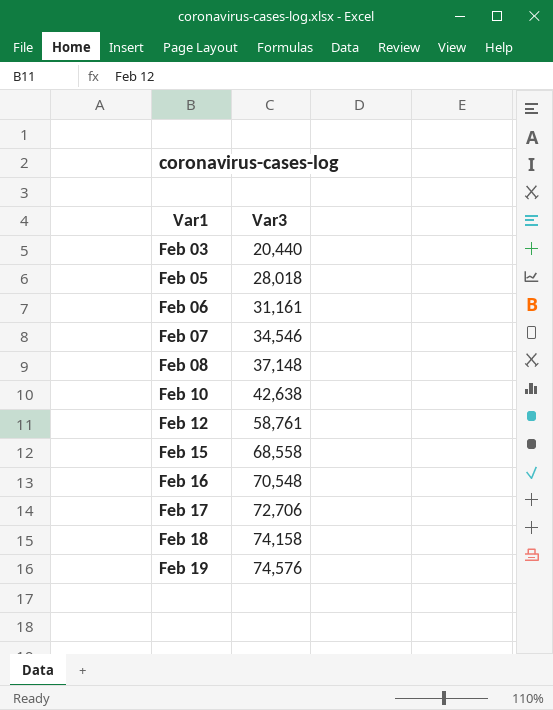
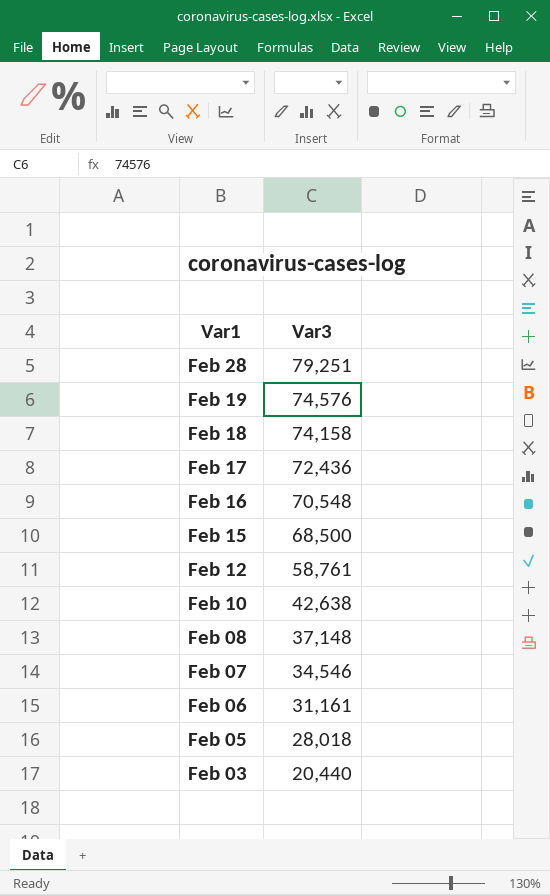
row order: Var1 ascending -> Var1 descending
row Feb 28: none -> 79,251
Feb 17 | Var3: 72,706 -> 72,436
Feb 15 | Var3: 68,558 -> 68,500

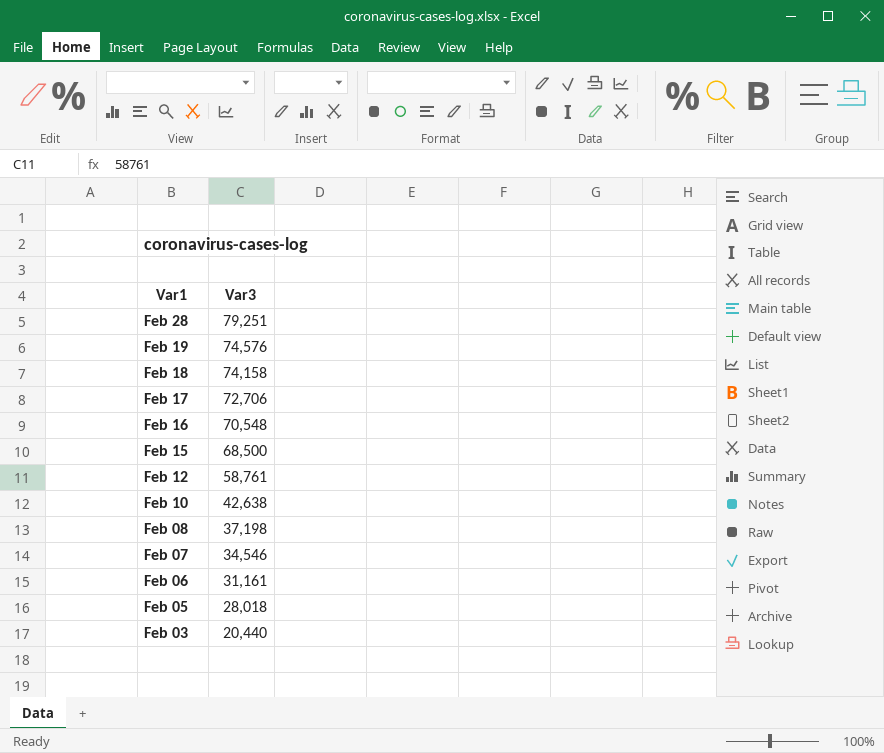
Feb 17 | Var3: 72,436 -> 72,706
Feb 08 | Var3: 37,148 -> 37,198

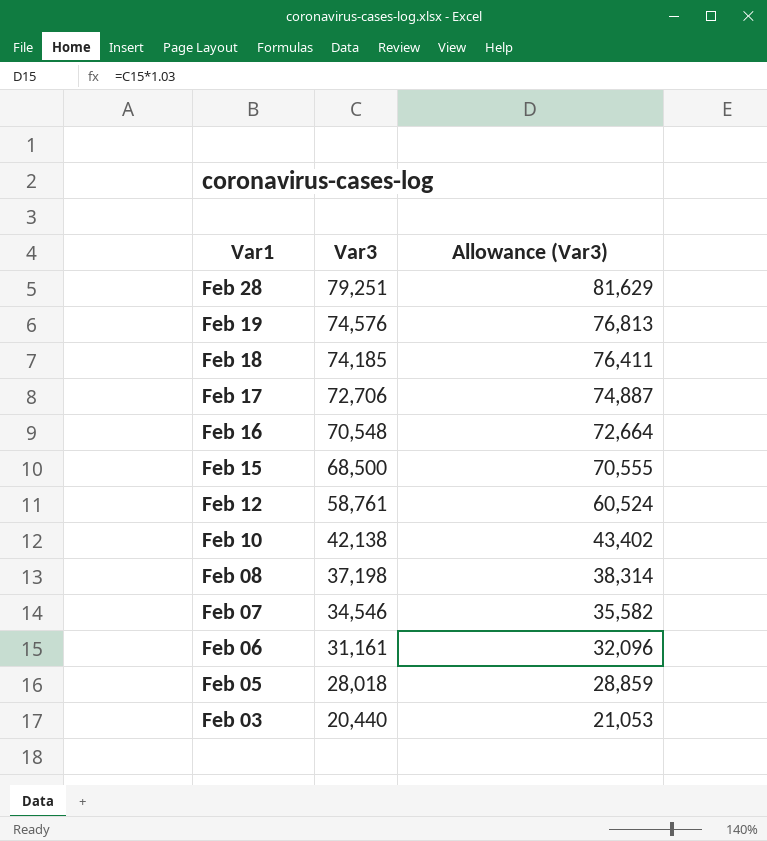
column Allowance (Var3) | formula: none -> [Var3] * 1.03
Feb 18 | Var3: 74,158 -> 74,185
Feb 10 | Var3: 42,638 -> 42,138

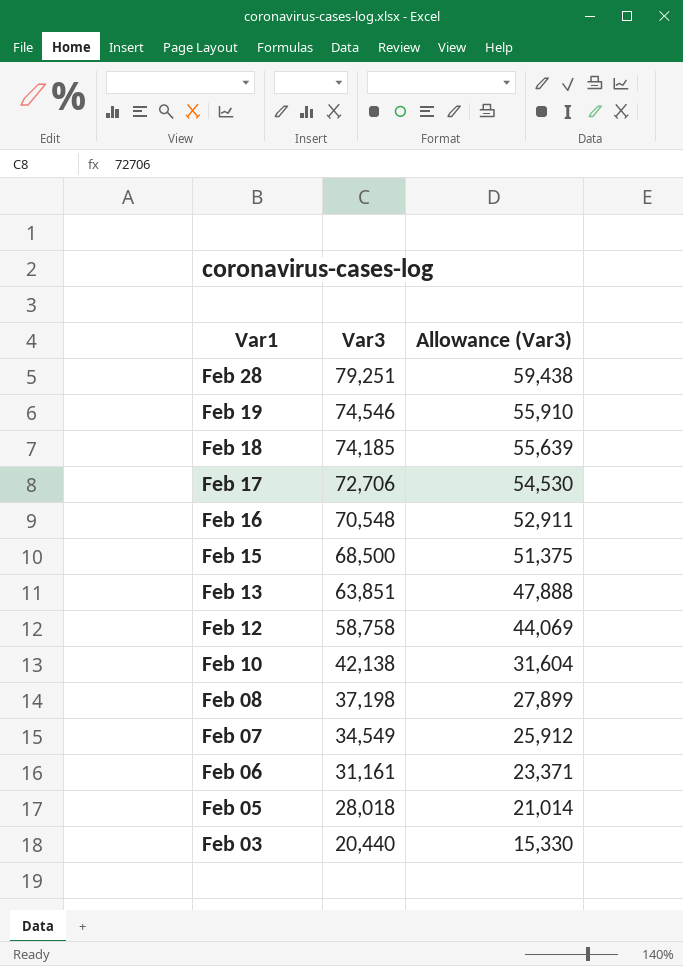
column Allowance (Var3) | formula: [Var3] * 1.03 -> [Var3] * 0.75
Feb 19 | Var3: 74,576 -> 74,546
row Feb 13: none -> 63,851 | 47,888
Feb 12 | Var3: 58,761 -> 58,758
Feb 07 | Var3: 34,546 -> 34,549

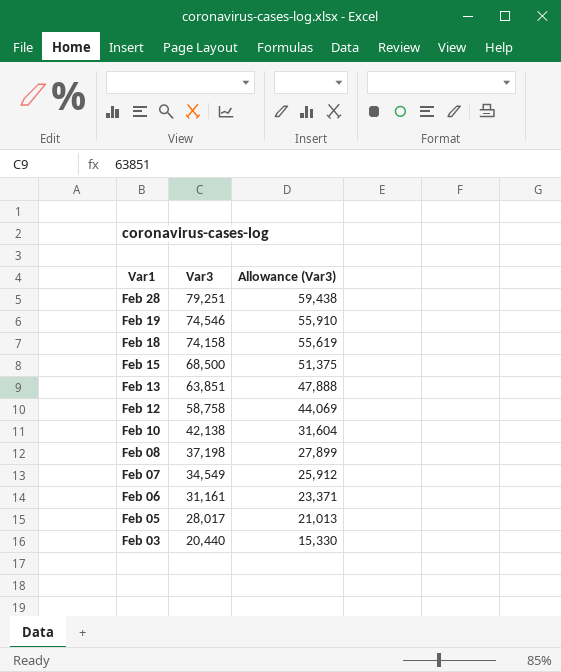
row Feb 17: 72,706 | 54,530 -> none
row Feb 16: 70,548 | 52,911 -> none
Feb 18 | Var3: 74,185 -> 74,158
Feb 18 | Allowance (Var3): 55,639 -> 55,619
Feb 05 | Var3: 28,018 -> 28,017
Feb 05 | Allowance (Var3): 21,014 -> 21,013

